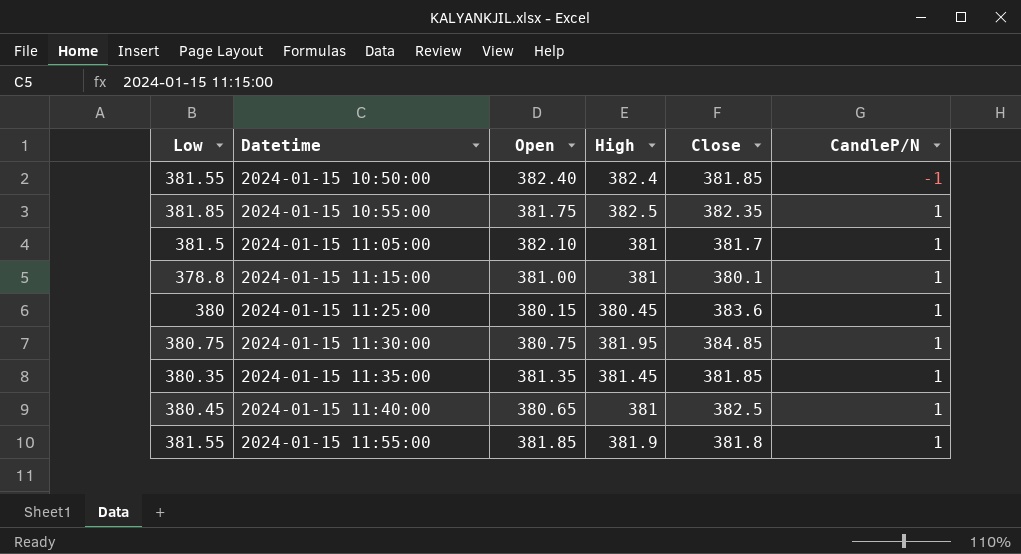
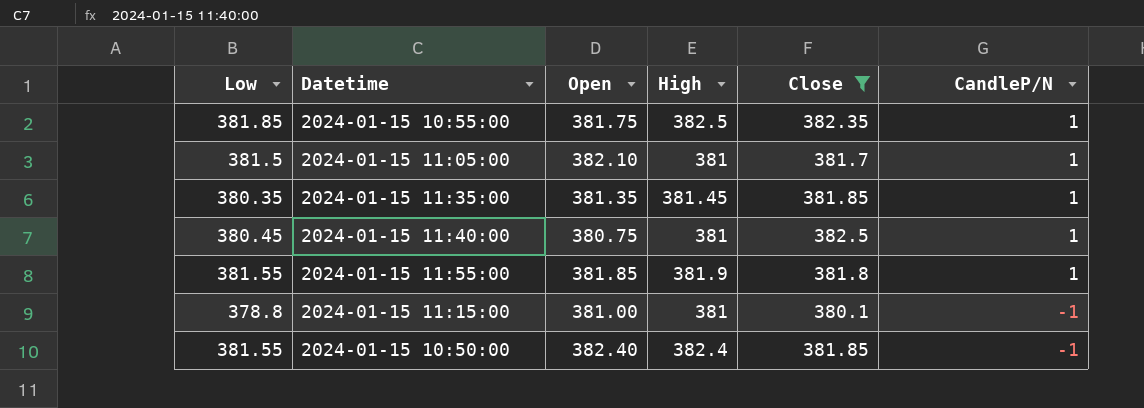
filter: none -> Close <= 382.5
row order: Datetime ascending -> CandleP/N descending
2024-01-15 11:40:00 | Open: 380.65 -> 380.75
2024-01-15 11:15:00 | CandleP/N: 1 -> -1

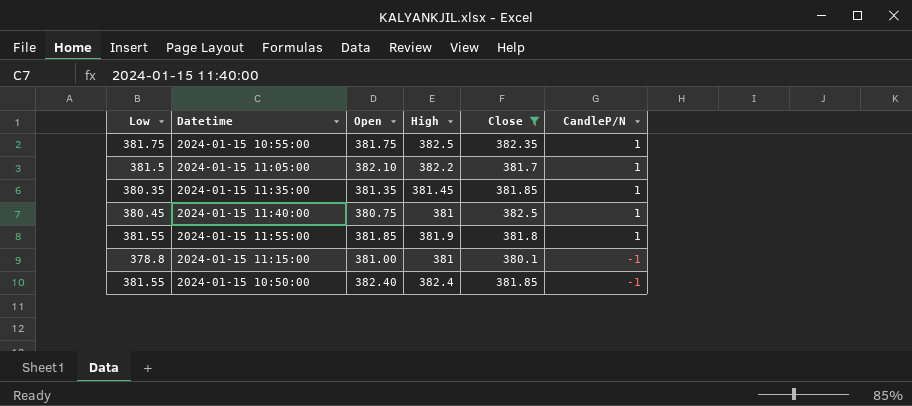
2024-01-15 10:55:00 | Low: 381.85 -> 381.75
2024-01-15 11:05:00 | High: 381 -> 382.2

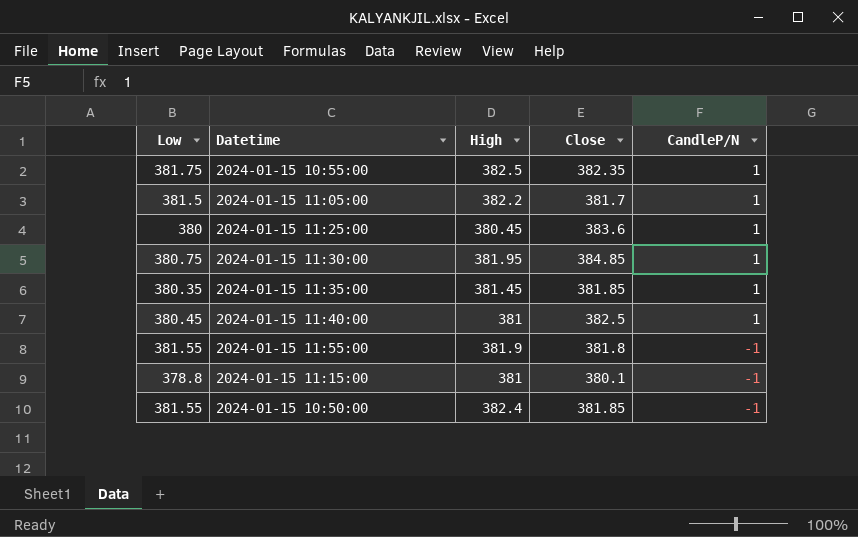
filter: Close <= 382.5 -> none
column Open | position: 3 -> none
2024-01-15 11:55:00 | CandleP/N: 1 -> -1

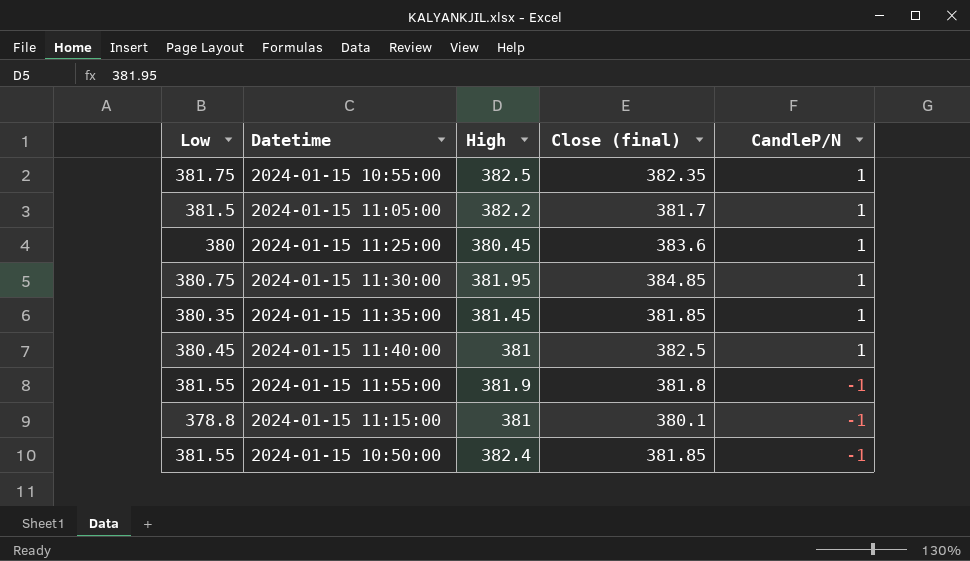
column name: Close -> Close (final)

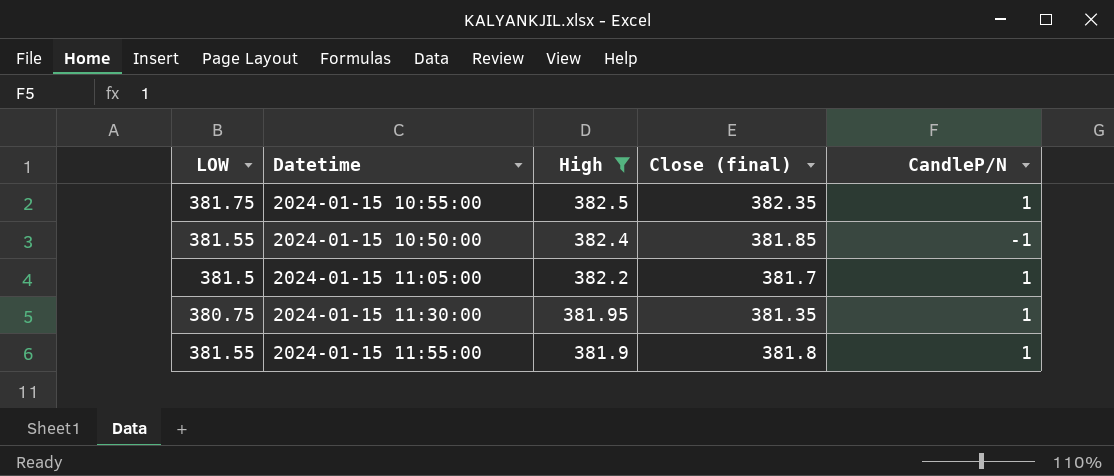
filter: none -> High >= 381.9
row order: CandleP/N descending -> High descending
column name: Low -> LOW
2024-01-15 11:30:00 | Close (final): 384.85 -> 381.35
2024-01-15 11:55:00 | CandleP/N: -1 -> 1

